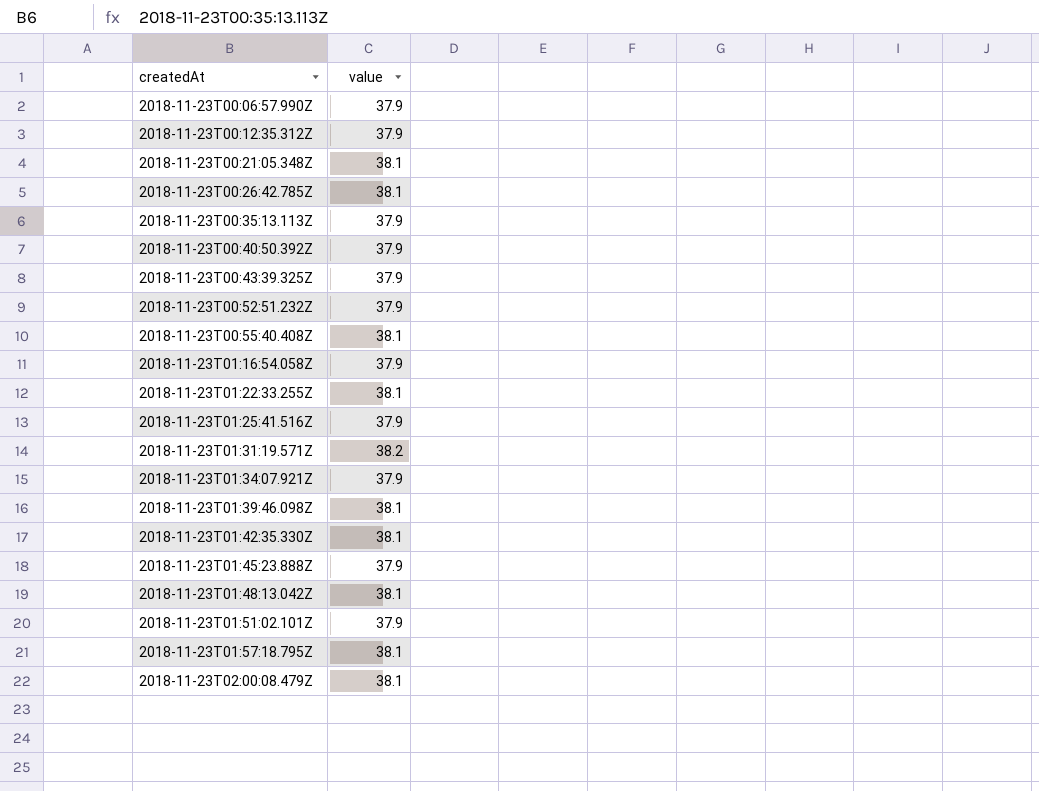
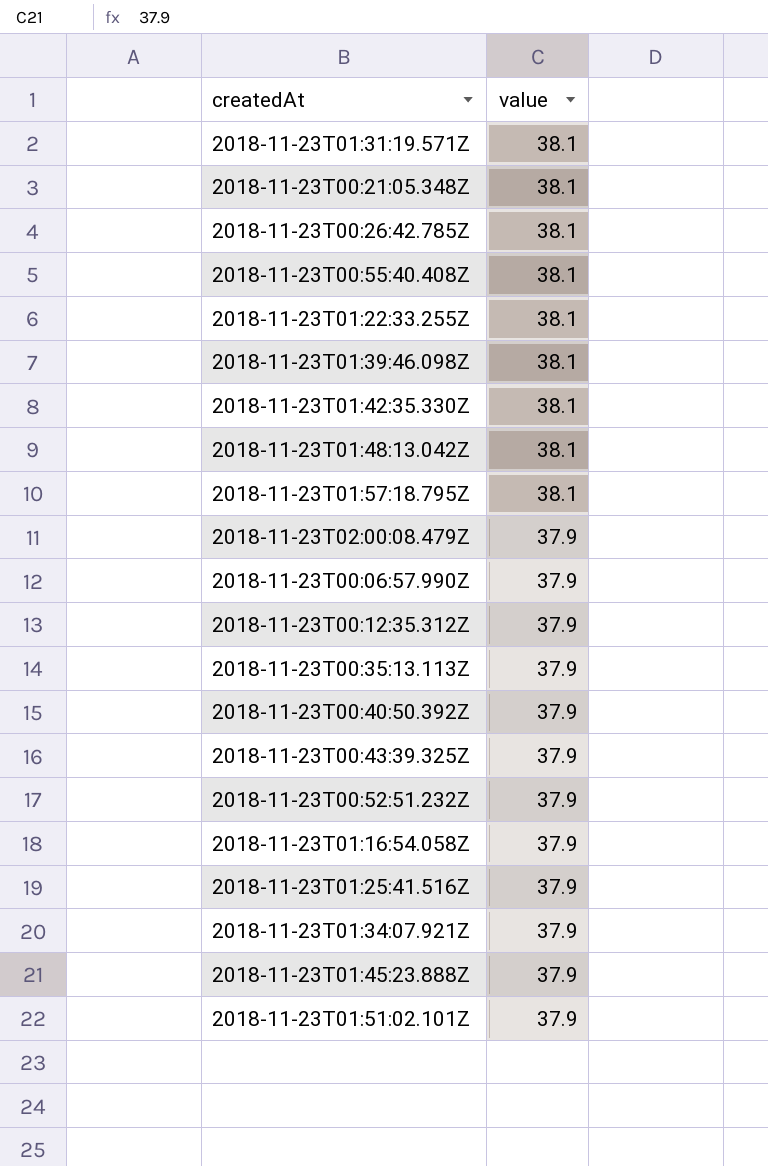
row order: createdAt ascending -> value descending
2018-11-23T01:31:19.571Z | value: 38.2 -> 38.1
2018-11-23T02:00:08.479Z | value: 38.1 -> 37.9

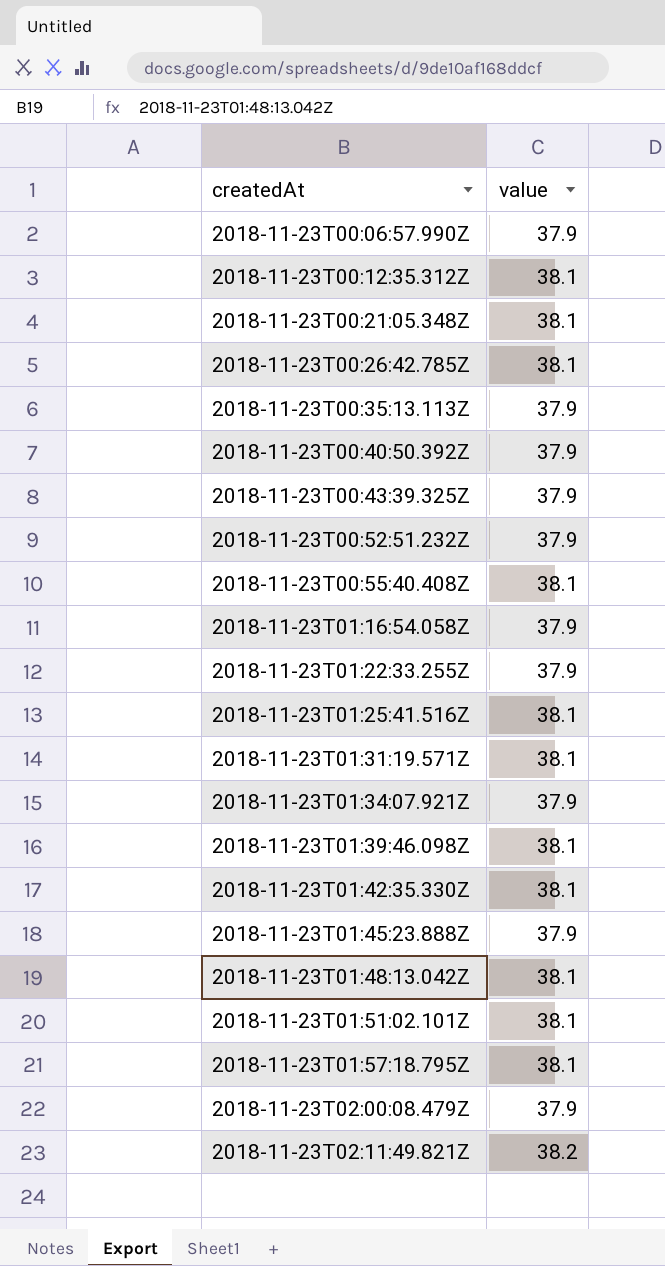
row order: value descending -> createdAt ascending
2018-11-23T00:12:35.312Z | value: 37.9 -> 38.1
2018-11-23T01:22:33.255Z | value: 38.1 -> 37.9
2018-11-23T01:25:41.516Z | value: 37.9 -> 38.1
2018-11-23T01:51:02.101Z | value: 37.9 -> 38.1
row 2018-11-23T02:11:49.821Z: none -> 38.2

